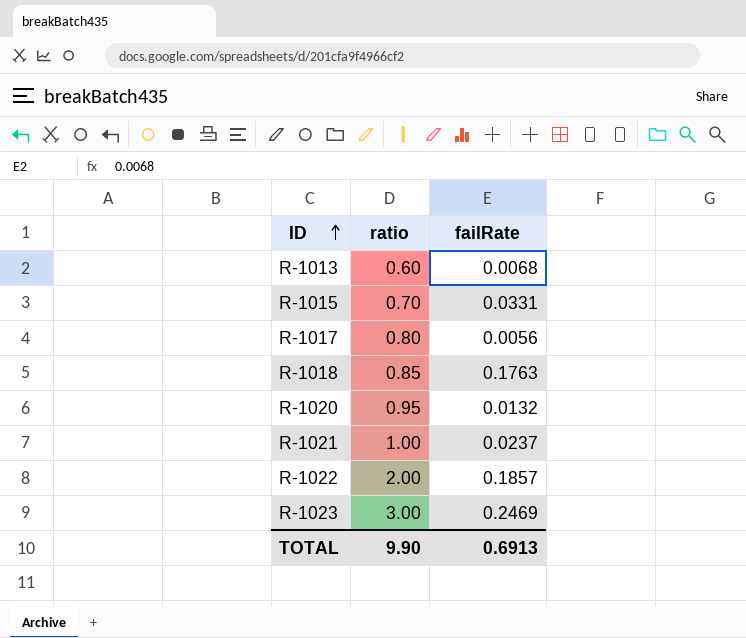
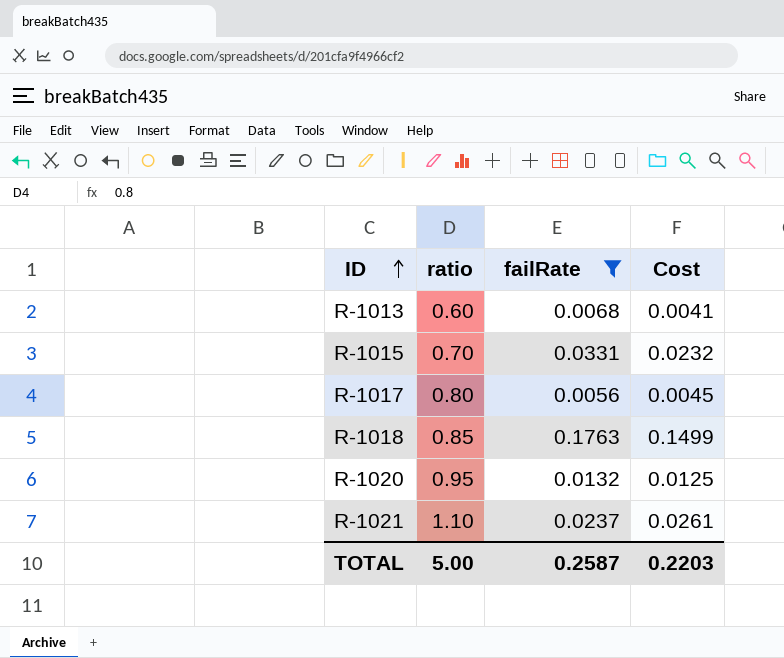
filter: none -> failRate <= 0.1763
column Cost | formula: none -> [ratio] * [failRate]
R-1021 | ratio: 1.00 -> 1.10
TOTAL | ratio: 9.90 -> 5.00
TOTAL | failRate: 0.6913 -> 0.2587

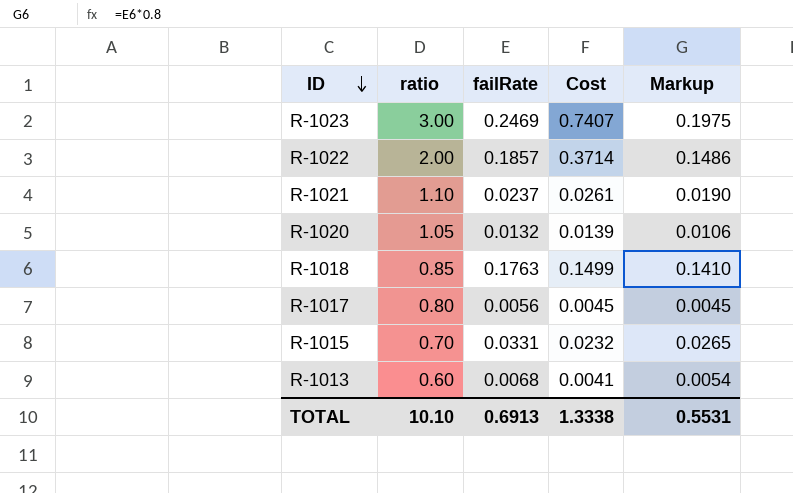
filter: failRate <= 0.1763 -> none
row order: ID ascending -> ID descending
column Markup | formula: none -> [failRate] * 0.8
R-1020 | ratio: 0.95 -> 1.05
R-1020 | Cost: 0.0125 -> 0.0139
TOTAL | ratio: 5.00 -> 10.10
TOTAL | failRate: 0.2587 -> 0.6913
TOTAL | Cost: 0.2203 -> 1.3338

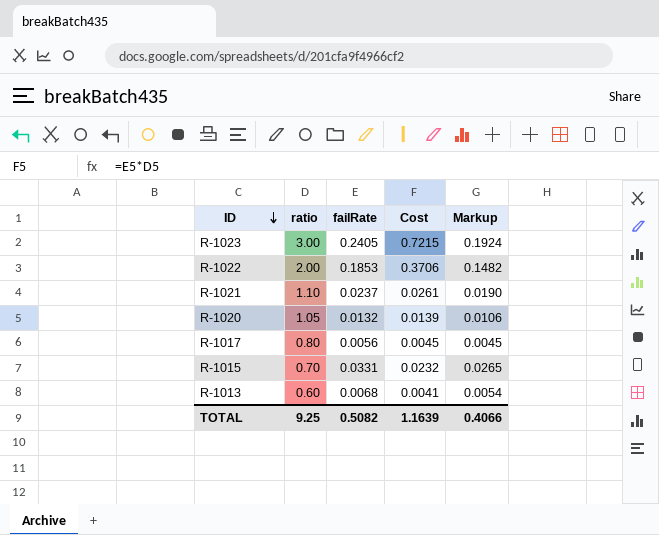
row R-1018: 0.85 | 0.1763 | 0.1499 | 0.1410 -> none
R-1023 | failRate: 0.2469 -> 0.2405
R-1023 | Cost: 0.7407 -> 0.7215
R-1023 | Markup: 0.1975 -> 0.1924
R-1022 | failRate: 0.1857 -> 0.1853
R-1022 | Cost: 0.3714 -> 0.3706
R-1022 | Markup: 0.1486 -> 0.1482
TOTAL | ratio: 10.10 -> 9.25
TOTAL | failRate: 0.6913 -> 0.5082
TOTAL | Cost: 1.3338 -> 1.1639
TOTAL | Markup: 0.5531 -> 0.4066

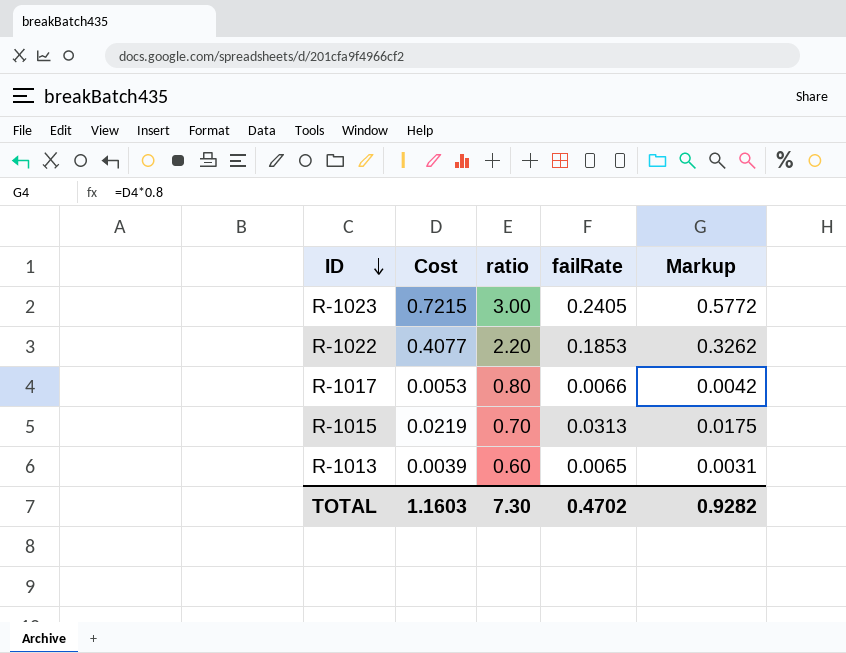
column Cost | position: 4 -> 2
column Markup | formula: [failRate] * 0.8 -> [Cost] * 0.8
row R-1021: 1.10 | 0.0237 | 0.0261 | 0.0190 -> none
row R-1020: 1.05 | 0.0132 | 0.0139 | 0.0106 -> none
R-1022 | Cost: 0.3706 -> 0.4077
R-1022 | ratio: 2.00 -> 2.20
R-1017 | Cost: 0.0045 -> 0.0053
R-1017 | failRate: 0.0056 -> 0.0066
R-1015 | Cost: 0.0232 -> 0.0219
R-1015 | failRate: 0.0331 -> 0.0313
R-1013 | Cost: 0.0041 -> 0.0039
R-1013 | failRate: 0.0068 -> 0.0065
TOTAL | Cost: 1.1639 -> 1.1603
TOTAL | ratio: 9.25 -> 7.30
TOTAL | failRate: 0.5082 -> 0.4702
TOTAL | Markup: 0.4066 -> 0.9282

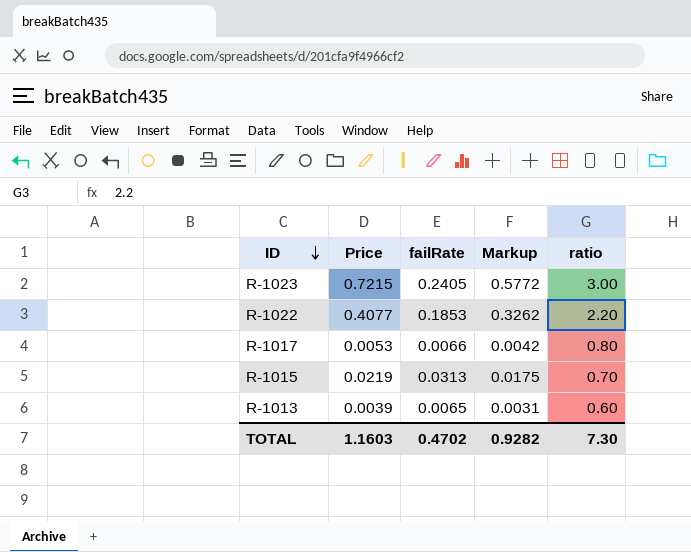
column name: Cost -> Price
column ratio | position: 3 -> 5

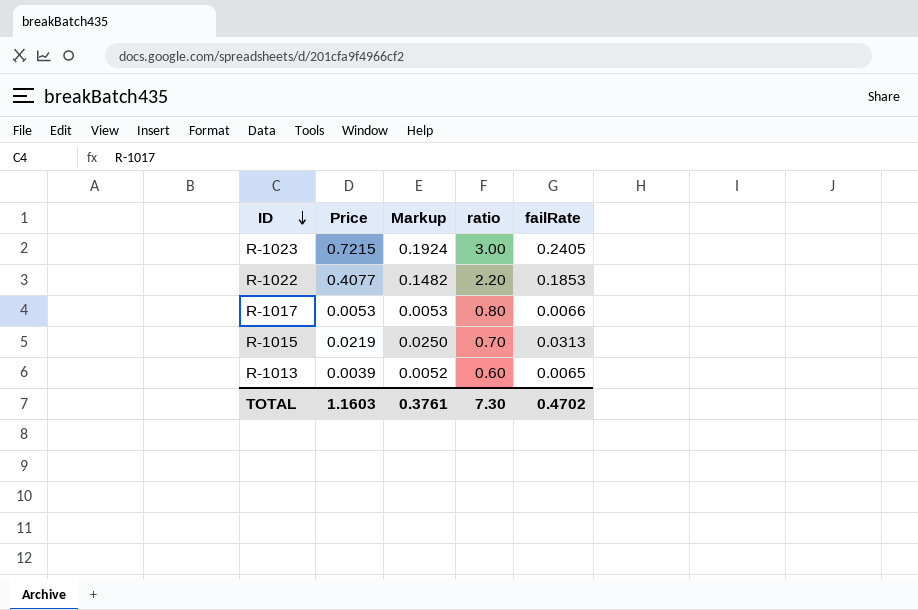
column Markup | formula: [Price] * 0.8 -> [failRate] * 0.8
column failRate | position: 3 -> 5
TOTAL | Markup: 0.9282 -> 0.3761

